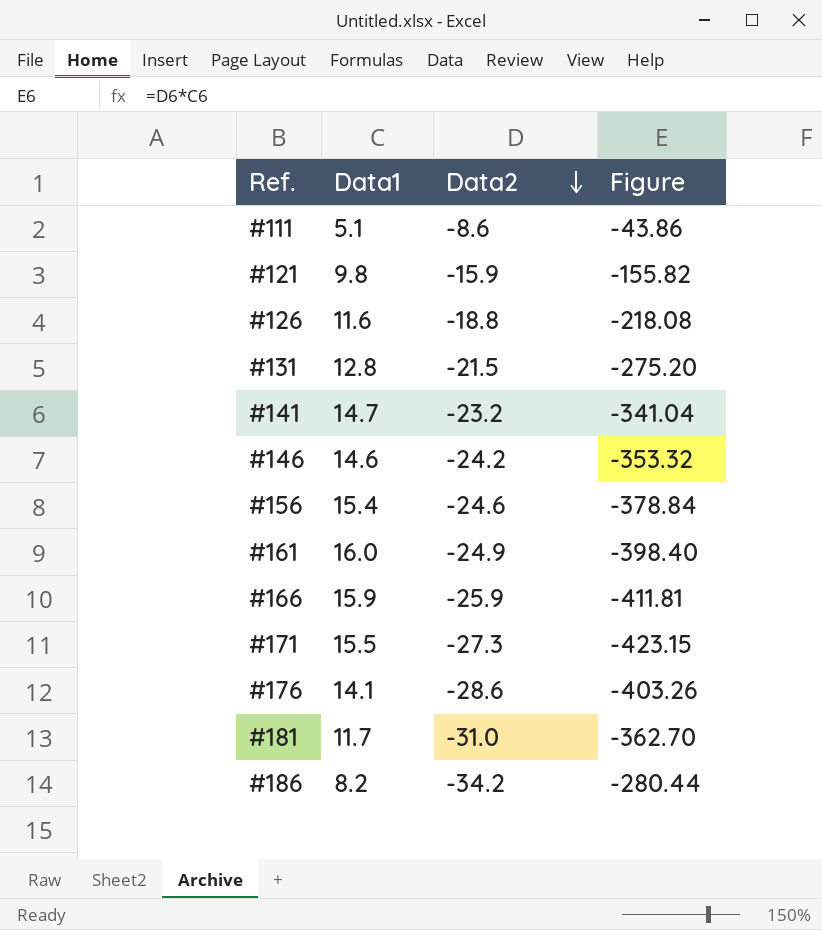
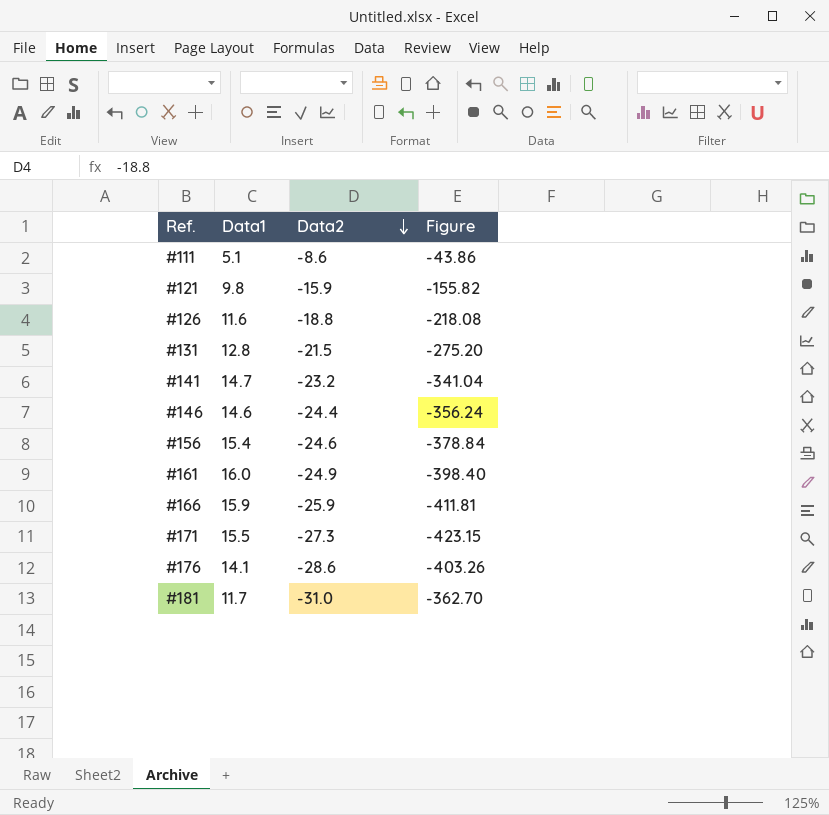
row #186: 8.2 | -34.2 | -280.44 -> none
#146 | Data2: -24.2 -> -24.4
#146 | Figure: -353.32 -> -356.24

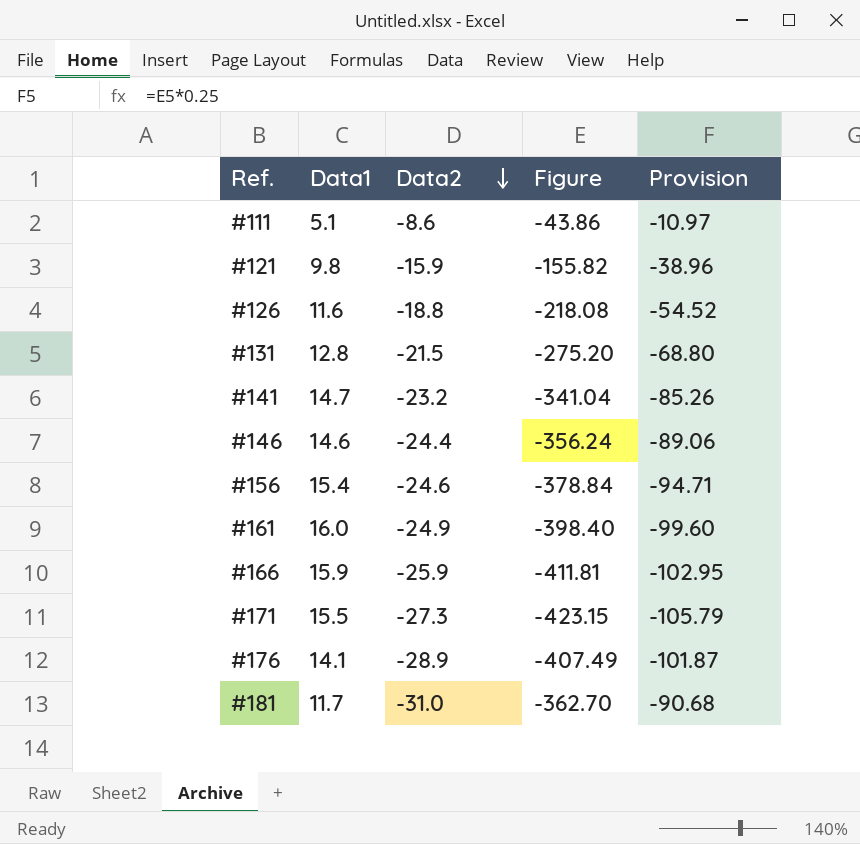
column Provision | formula: none -> [Figure] * 0.25
#176 | Data2: -28.6 -> -28.9
#176 | Figure: -403.26 -> -407.49

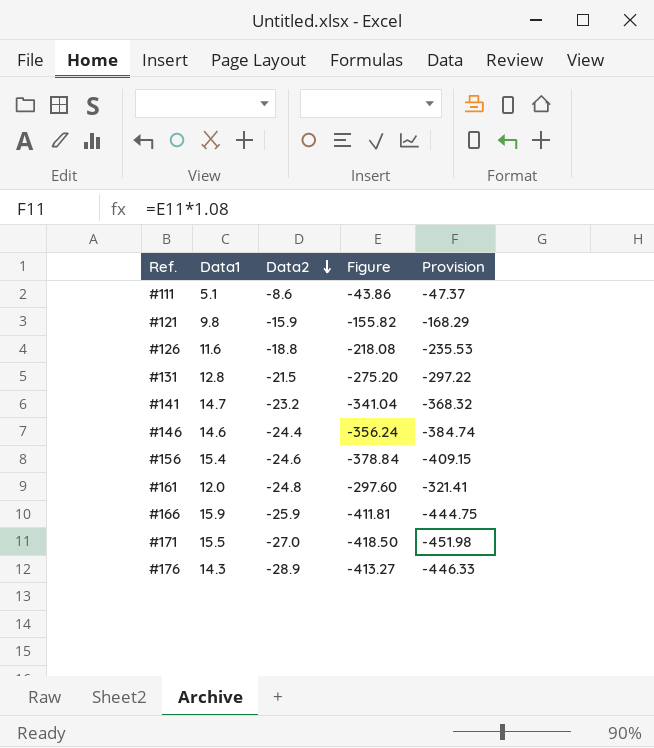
column Provision | formula: [Figure] * 0.25 -> [Figure] * 1.08
row #181: 11.7 | -31.0 | -362.70 | -90.68 -> none
#161 | Data1: 16.0 -> 12.0
#161 | Data2: -24.9 -> -24.8
#161 | Figure: -398.40 -> -297.60
#171 | Data2: -27.3 -> -27.0
#171 | Figure: -423.15 -> -418.50
#176 | Data1: 14.1 -> 14.3
#176 | Figure: -407.49 -> -413.27

